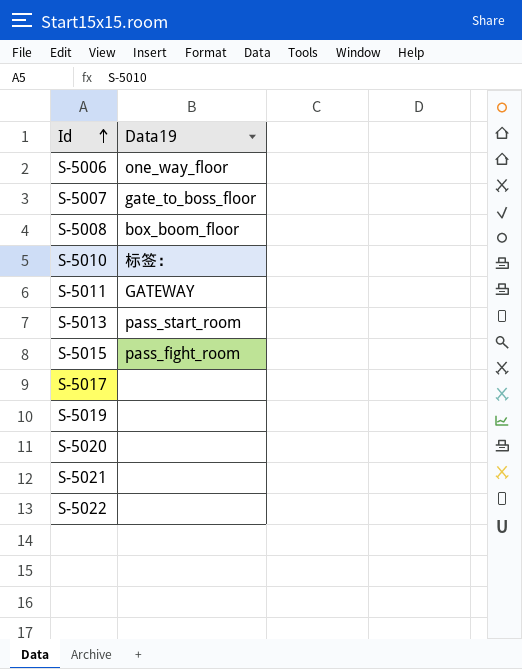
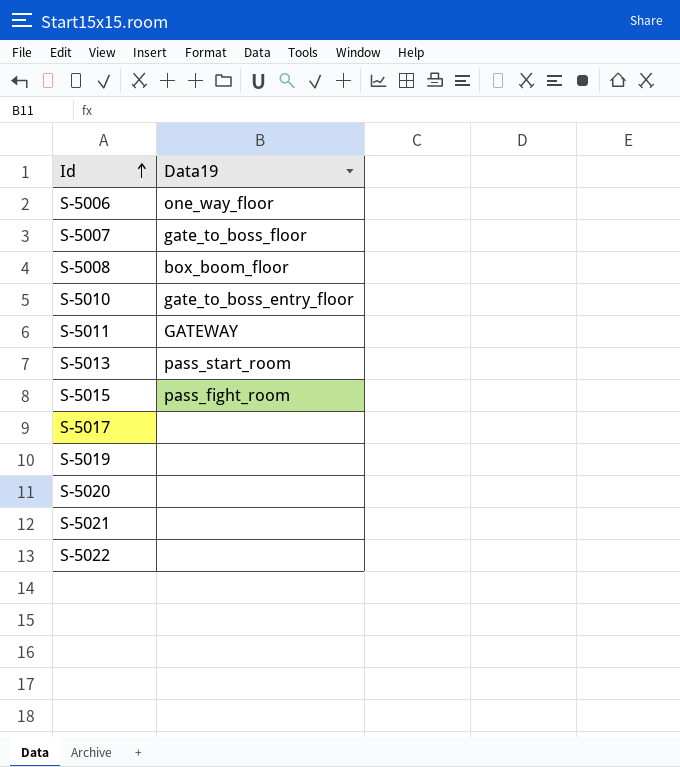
S-5010 | Data19: 标签： -> gate_to_boss_entry_floor

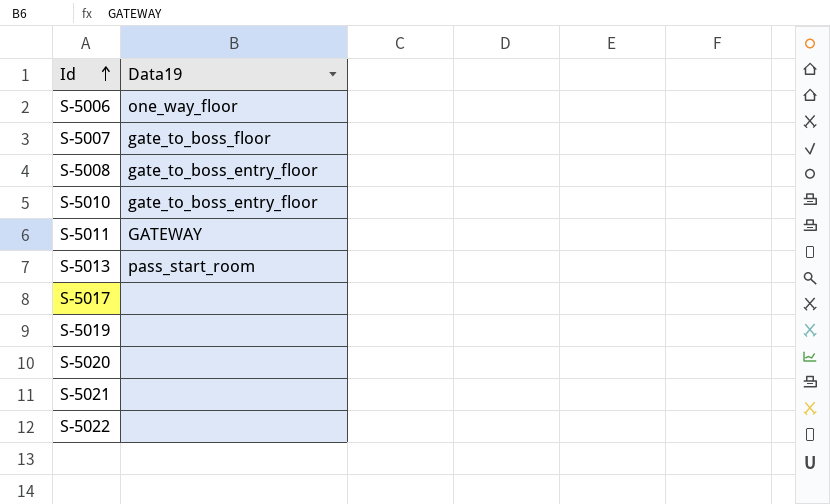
row S-5015: pass_fight_room -> none
S-5008 | Data19: box_boom_floor -> gate_to_boss_entry_floor

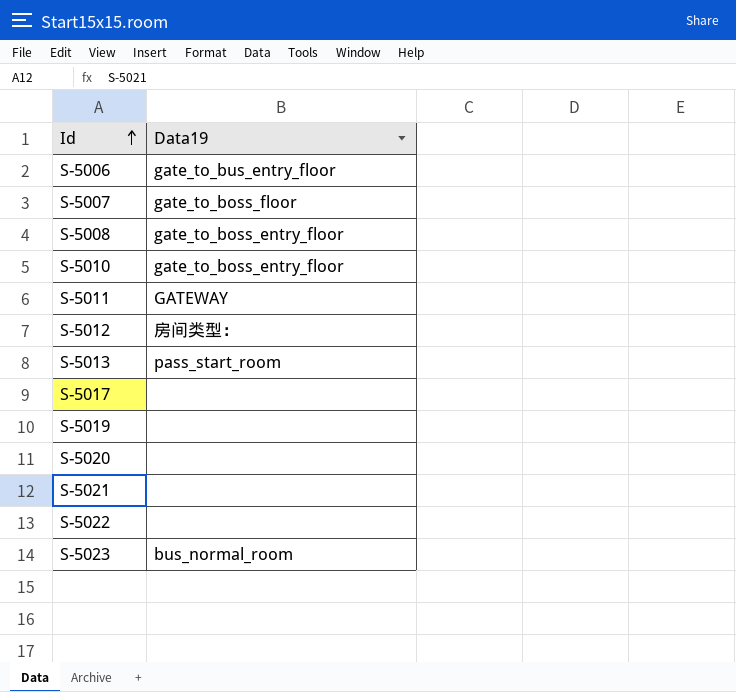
S-5006 | Data19: one_way_floor -> gate_to_bus_entry_floor
row S-5012: none -> 房间类型：
row S-5023: none -> bus_normal_room

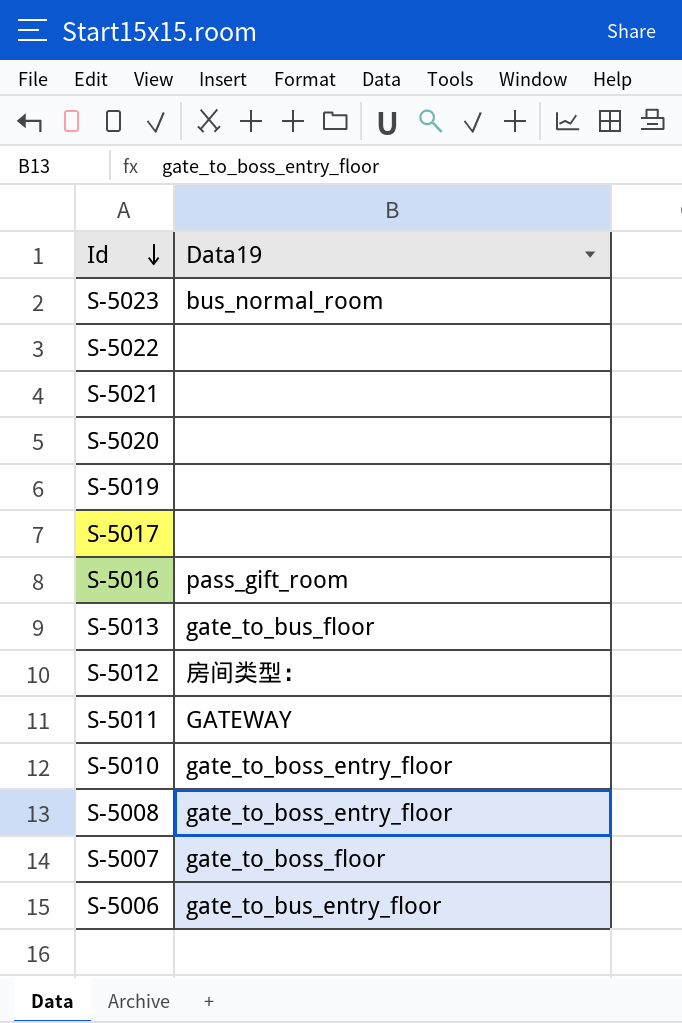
row order: Id ascending -> Id descending
row S-5016: none -> pass_gift_room
S-5013 | Data19: pass_start_room -> gate_to_bus_floor

